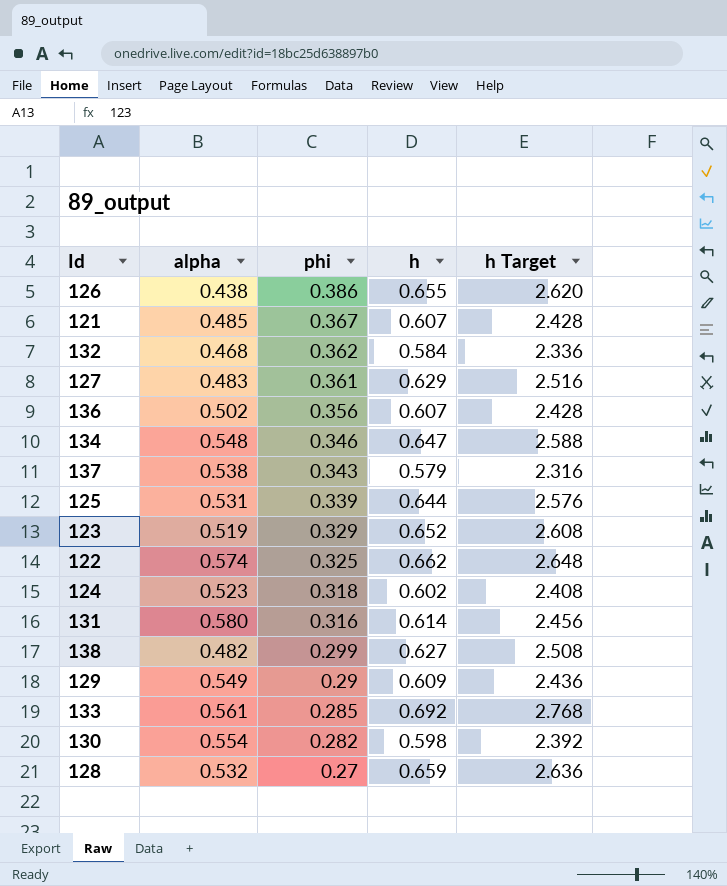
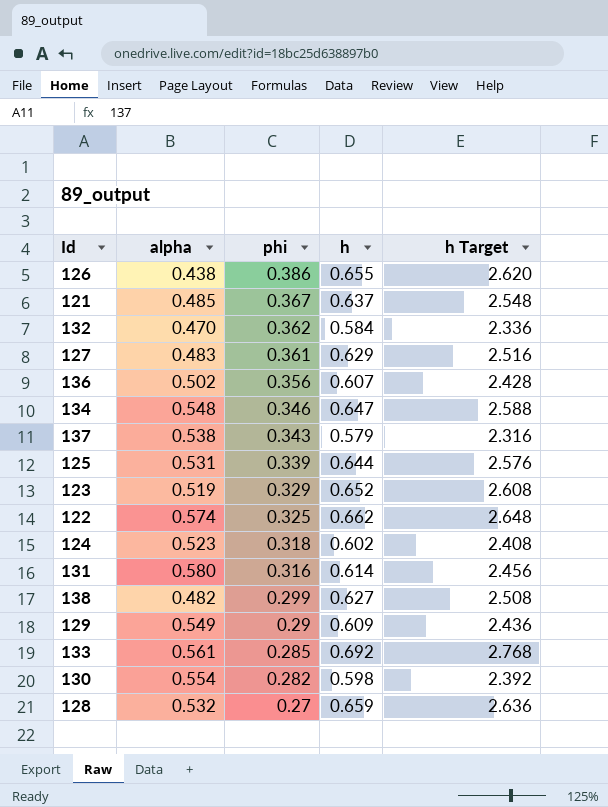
121 | h: 0.607 -> 0.637
121 | h Target: 2.428 -> 2.548
132 | alpha: 0.468 -> 0.470

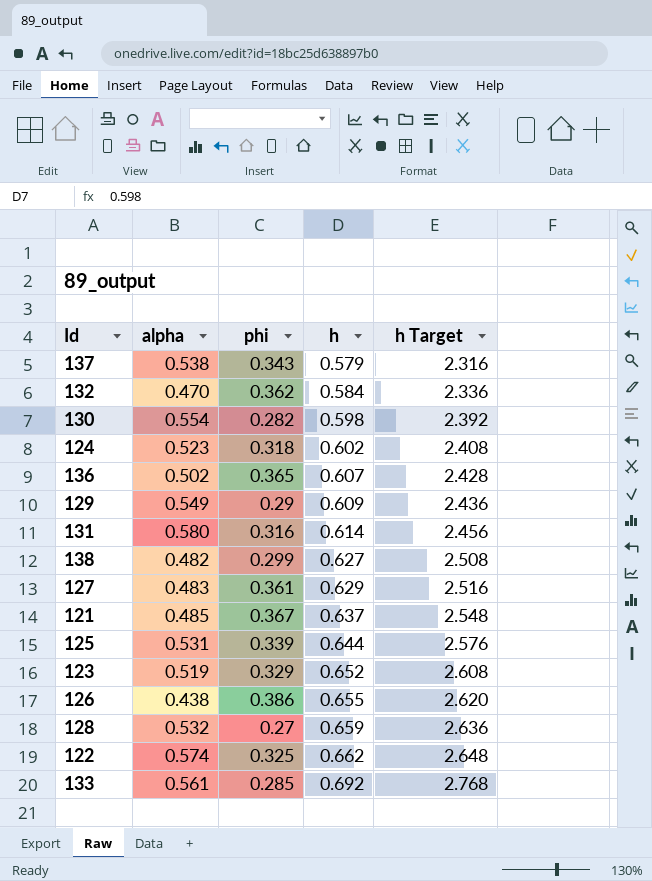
row order: phi descending -> h ascending
row 134: 0.548 | 0.346 | 0.647 | 2.588 -> none
136 | phi: 0.356 -> 0.365

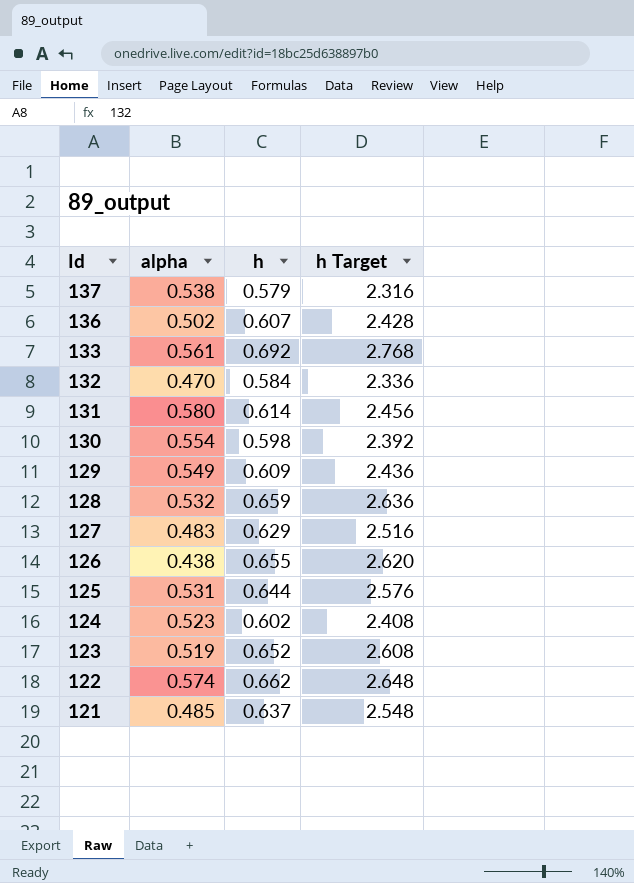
row order: h ascending -> Id descending
column phi | position: 3 -> none
row 138: 0.482 | 0.299 | 0.627 | 2.508 -> none

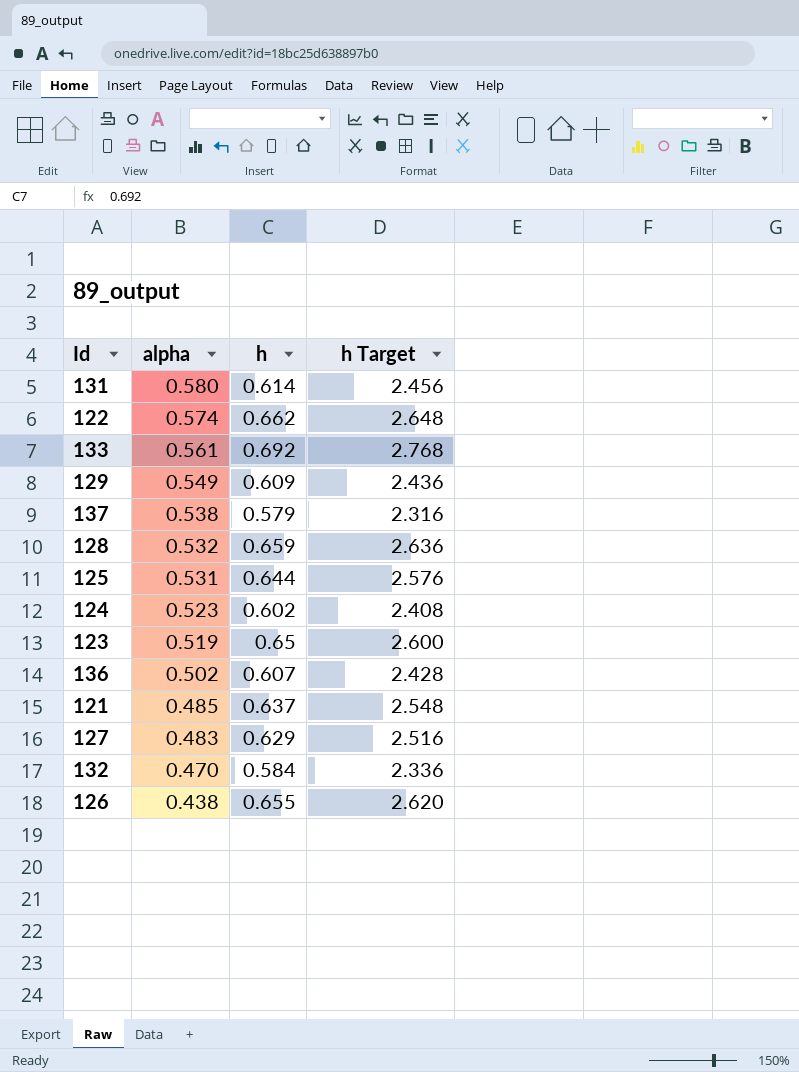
row order: Id descending -> alpha descending
row 130: 0.554 | 0.598 | 2.392 -> none
123 | h: 0.652 -> 0.65
123 | h Target: 2.608 -> 2.600

